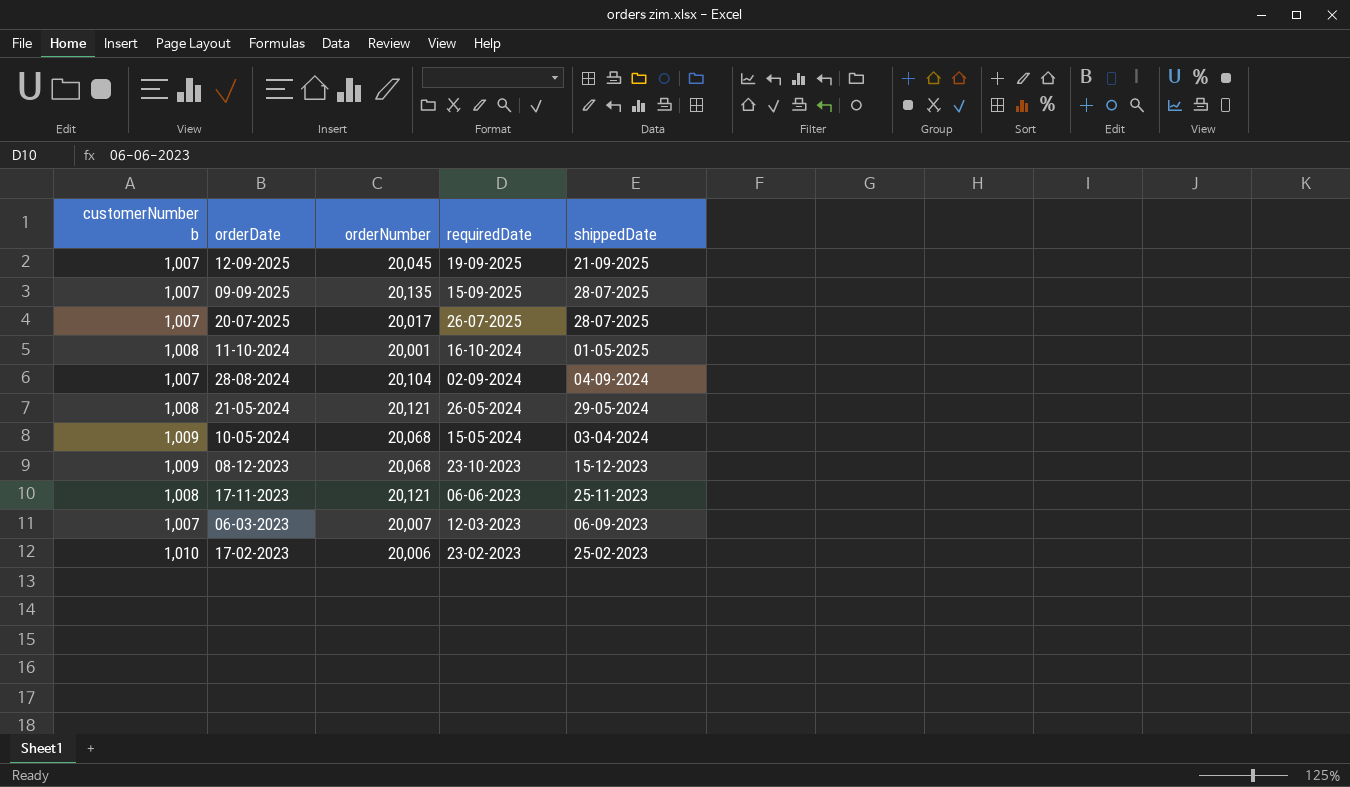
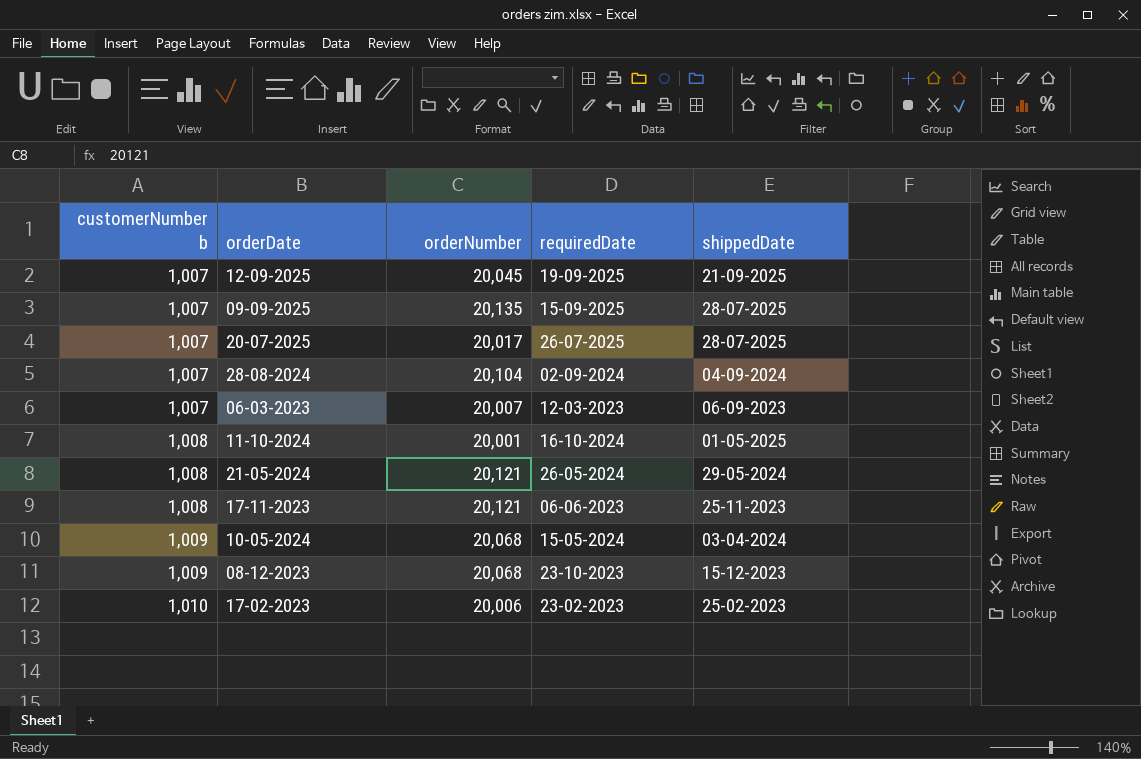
row order: orderDate descending -> customerNumber b ascending

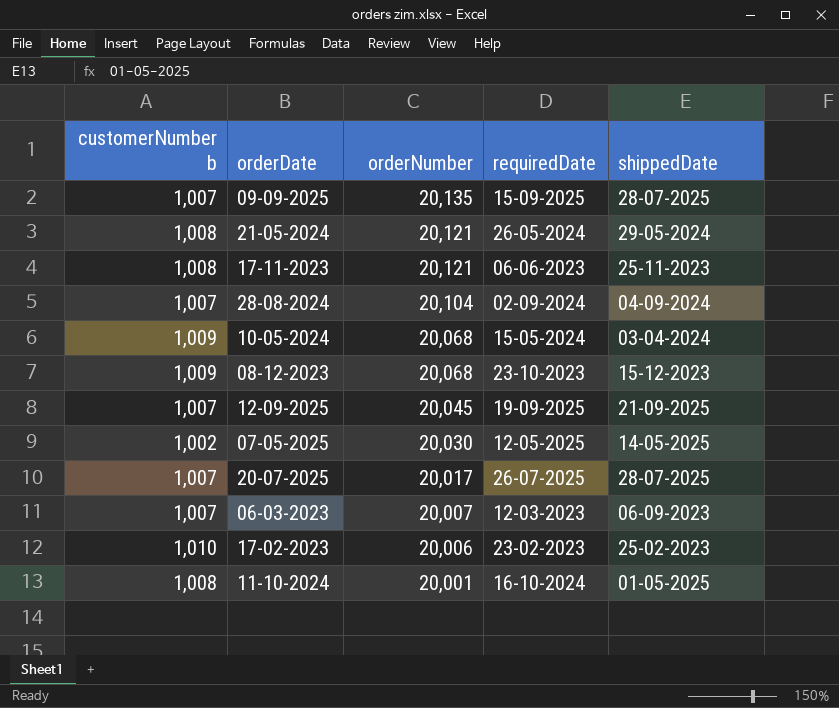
row order: customerNumber b ascending -> orderNumber descending
row 07-05-2025: none -> 1,002 | 20,030 | 12-05-2025 | 14-05-2025

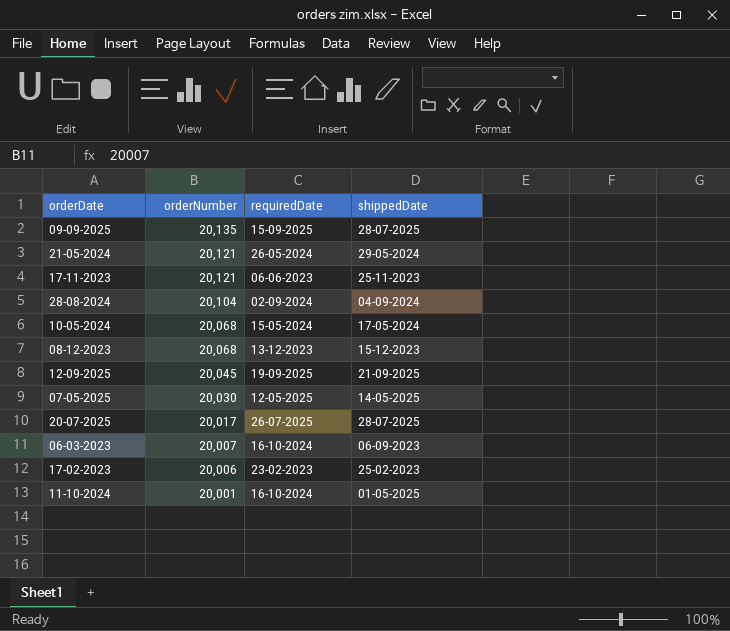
column customerNumber b | position: 1 -> none
10-05-2024 | shippedDate: 03-04-2024 -> 17-05-2024
08-12-2023 | requiredDate: 23-10-2023 -> 13-12-2023
06-03-2023 | requiredDate: 12-03-2023 -> 16-10-2024

